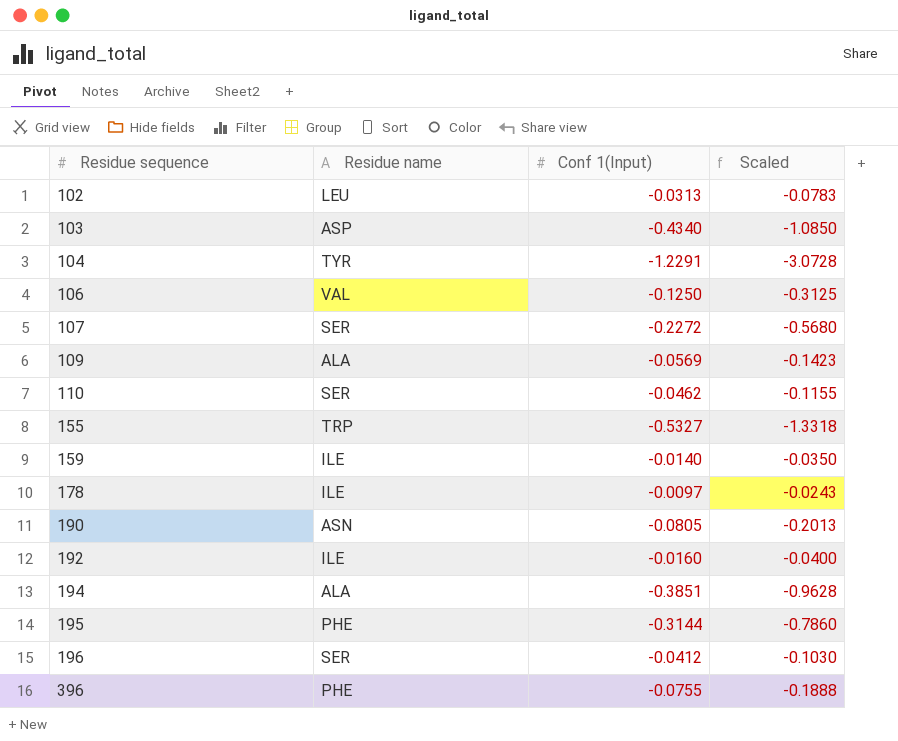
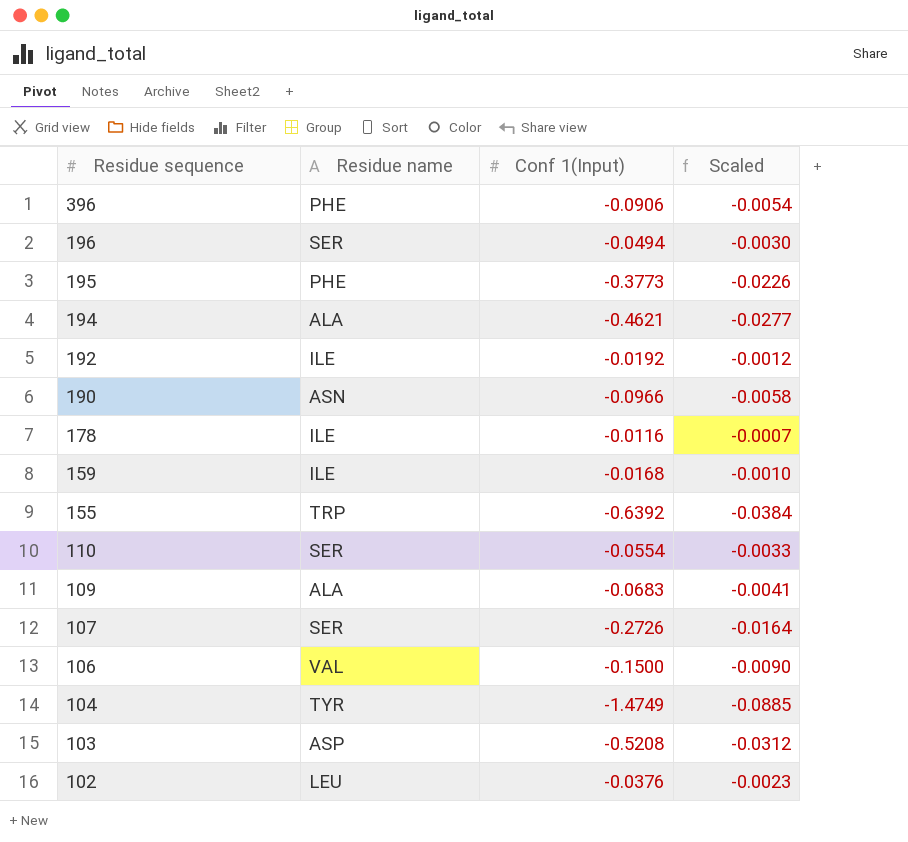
row order: Residue sequence ascending -> Residue sequence descending
column Scaled | formula: [Conf 1(Input)] * 2.5 -> [Conf 1(Input)] * 0.06
396 | Conf 1(Input): -0.0755 -> -0.0906
196 | Conf 1(Input): -0.0412 -> -0.0494
195 | Conf 1(Input): -0.3144 -> -0.3773
194 | Conf 1(Input): -0.3851 -> -0.4621
192 | Conf 1(Input): -0.0160 -> -0.0192
190 | Conf 1(Input): -0.0805 -> -0.0966
178 | Conf 1(Input): -0.0097 -> -0.0116
159 | Conf 1(Input): -0.0140 -> -0.0168
155 | Conf 1(Input): -0.5327 -> -0.6392
110 | Conf 1(Input): -0.0462 -> -0.0554
109 | Conf 1(Input): -0.0569 -> -0.0683
107 | Conf 1(Input): -0.2272 -> -0.2726
106 | Conf 1(Input): -0.1250 -> -0.1500
104 | Conf 1(Input): -1.2291 -> -1.4749
103 | Conf 1(Input): -0.4340 -> -0.5208
102 | Conf 1(Input): -0.0313 -> -0.0376

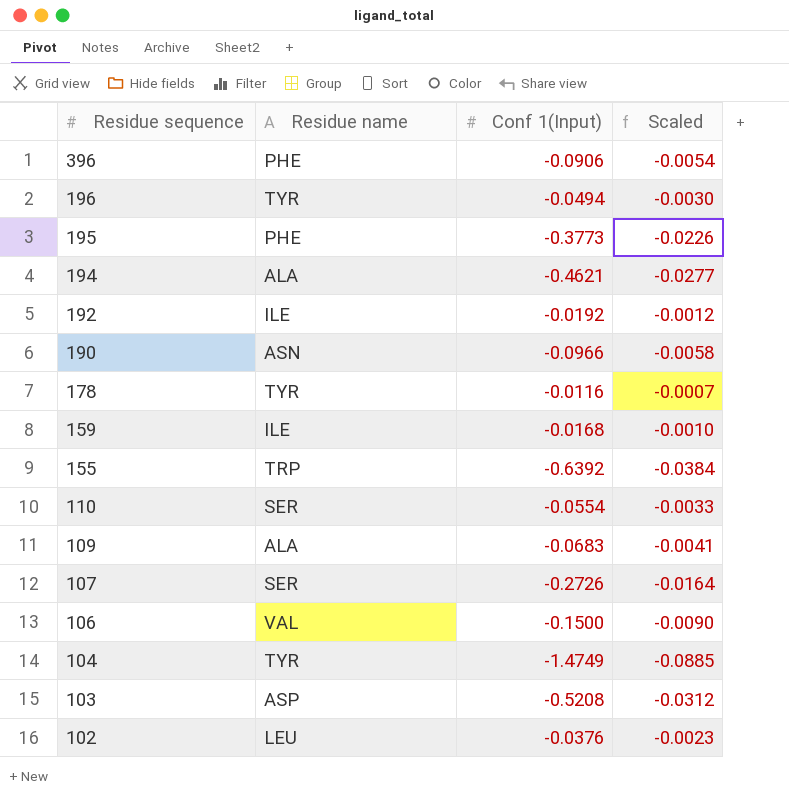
196 | Residue name: SER -> TYR
178 | Residue name: ILE -> TYR

